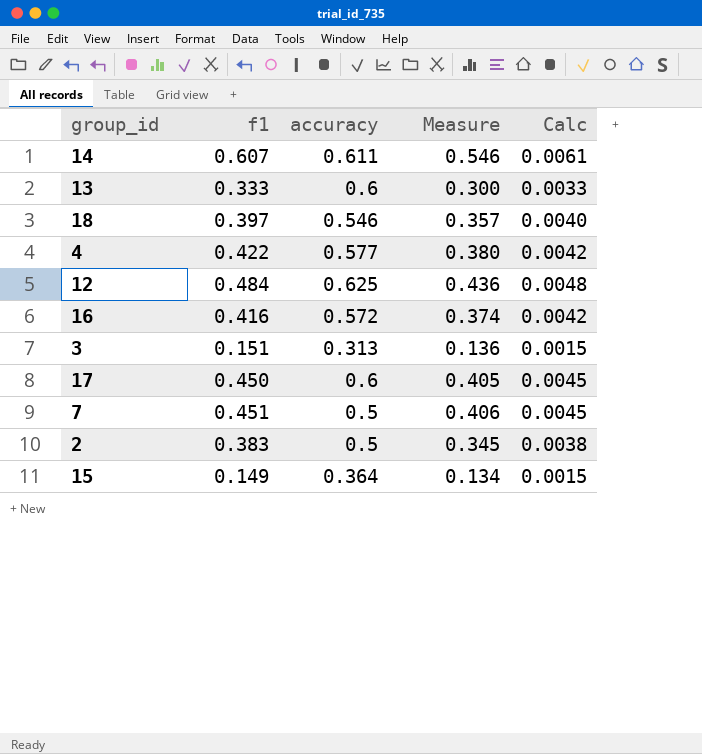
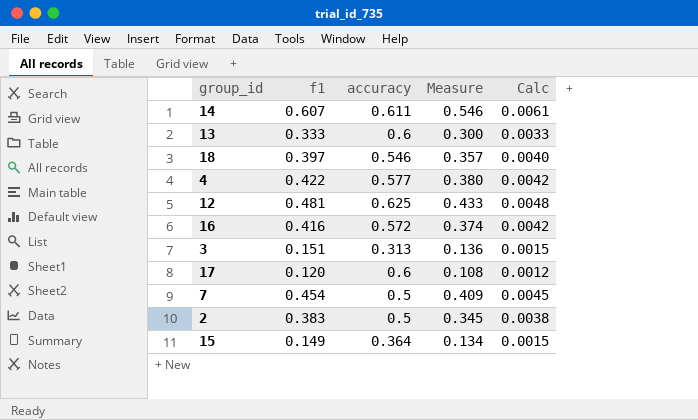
12 | f1: 0.484 -> 0.481
12 | Measure: 0.436 -> 0.433
17 | f1: 0.450 -> 0.120
17 | Measure: 0.405 -> 0.108
17 | Calc: 0.0045 -> 0.0012
7 | f1: 0.451 -> 0.454
7 | Measure: 0.406 -> 0.409

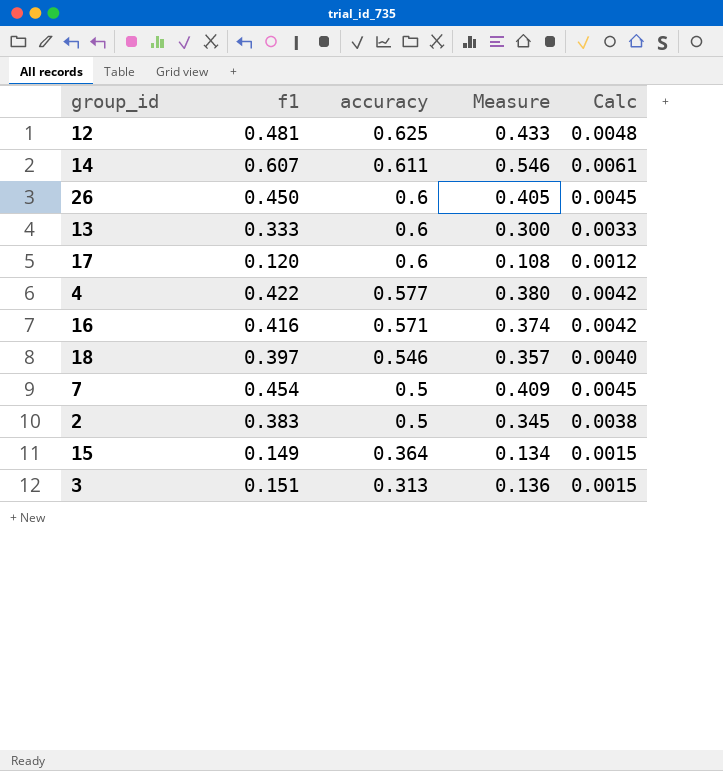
row order: none -> accuracy descending
row 26: none -> 0.450 | 0.6 | 0.405 | 0.0045
16 | accuracy: 0.572 -> 0.571

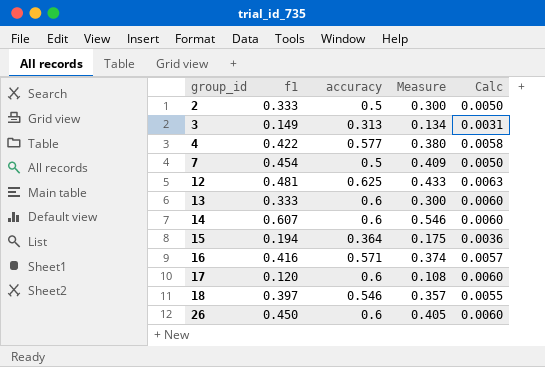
row order: accuracy descending -> group_id ascending
column Calc | formula: [f1] * 0.01 -> [accuracy] * 0.01
2 | f1: 0.383 -> 0.333
2 | Measure: 0.345 -> 0.300
3 | f1: 0.151 -> 0.149
3 | Measure: 0.136 -> 0.134
14 | accuracy: 0.611 -> 0.6
15 | f1: 0.149 -> 0.194
15 | Measure: 0.134 -> 0.175

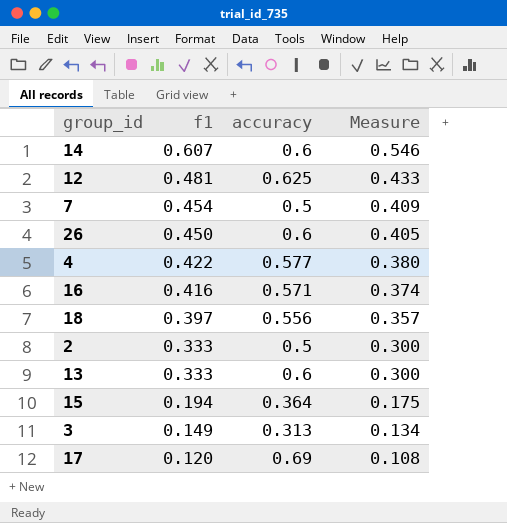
row order: group_id ascending -> f1 descending
column Calc | formula: [accuracy] * 0.01 -> none
18 | accuracy: 0.546 -> 0.556
17 | accuracy: 0.6 -> 0.69

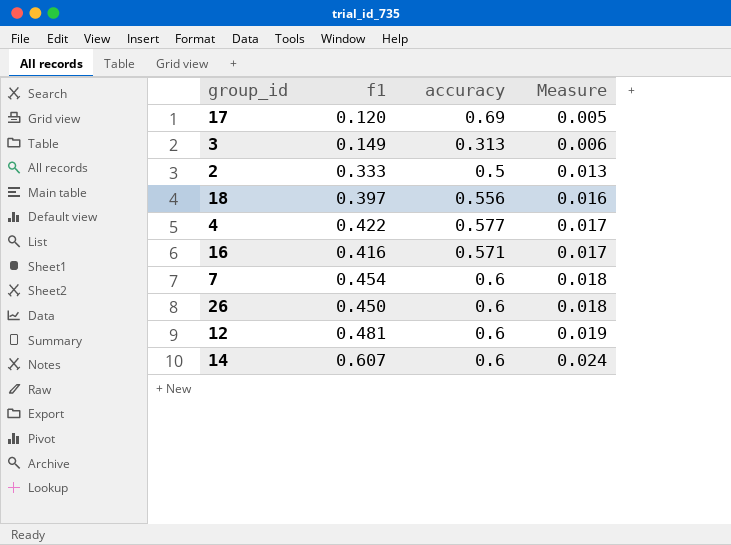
row order: f1 descending -> Measure ascending
column Measure | formula: [f1] * 0.9 -> [f1] * 0.04
row 13: 0.333 | 0.6 | 0.300 -> none
row 15: 0.194 | 0.364 | 0.175 -> none
7 | accuracy: 0.5 -> 0.6
12 | accuracy: 0.625 -> 0.6

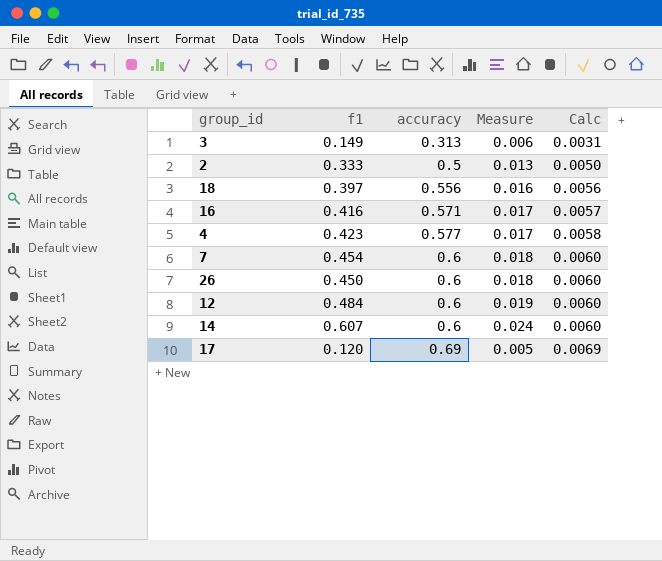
row order: Measure ascending -> accuracy ascending
column Calc | formula: none -> [accuracy] * 0.01
4 | f1: 0.422 -> 0.423
12 | f1: 0.481 -> 0.484

